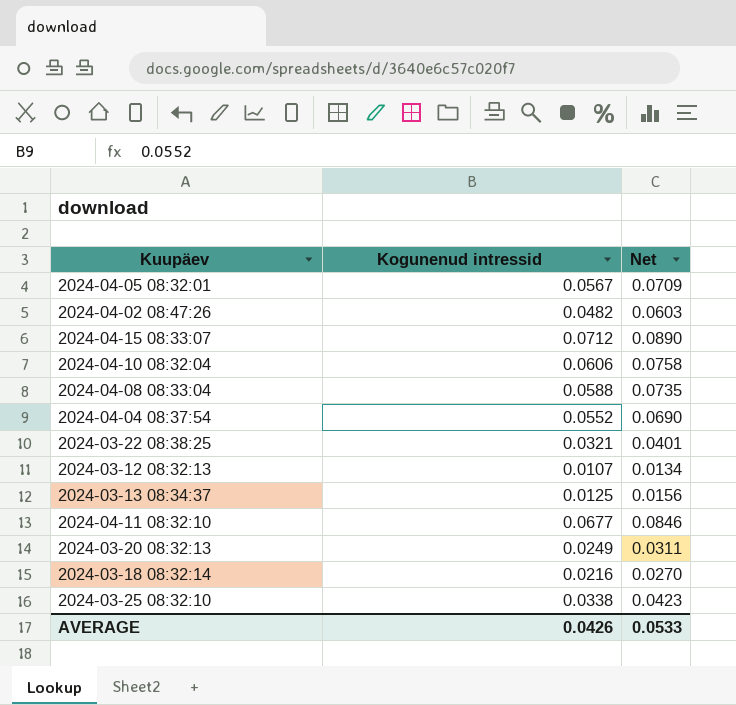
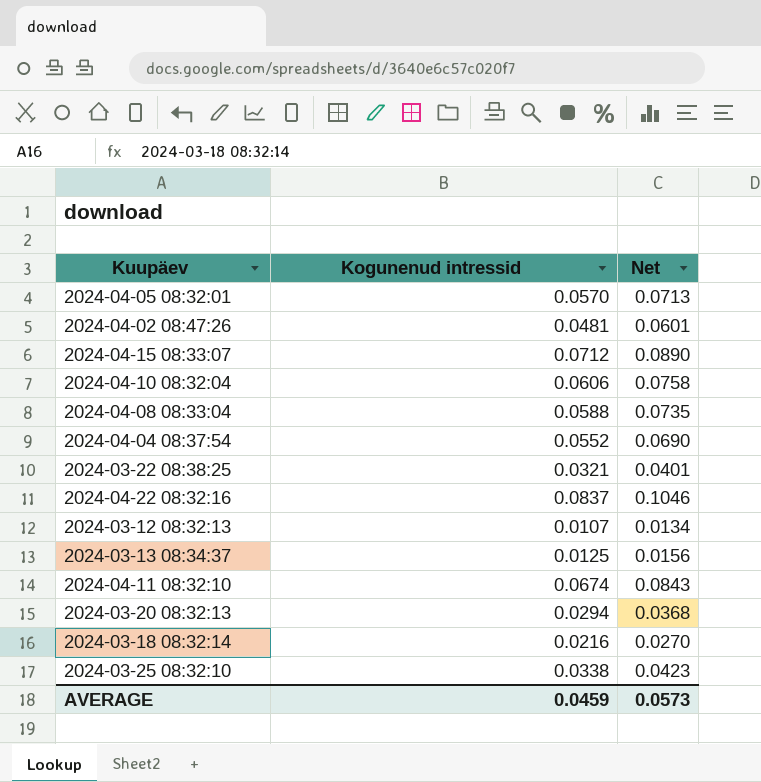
2024-04-05 08:32:01 | Kogunenud intressid: 0.0567 -> 0.0570
2024-04-05 08:32:01 | Net: 0.0709 -> 0.0713
2024-04-02 08:47:26 | Kogunenud intressid: 0.0482 -> 0.0481
2024-04-02 08:47:26 | Net: 0.0603 -> 0.0601
row 2024-04-22 08:32:16: none -> 0.0837 | 0.1046
2024-04-11 08:32:10 | Kogunenud intressid: 0.0677 -> 0.0674
2024-04-11 08:32:10 | Net: 0.0846 -> 0.0843
2024-03-20 08:32:13 | Kogunenud intressid: 0.0249 -> 0.0294
2024-03-20 08:32:13 | Net: 0.0311 -> 0.0368
AVERAGE | Kogunenud intressid: 0.0426 -> 0.0459
AVERAGE | Net: 0.0533 -> 0.0573

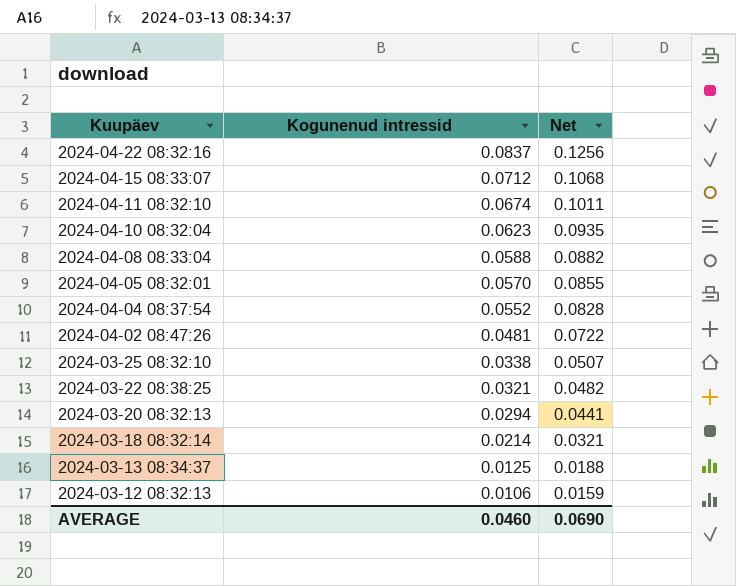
row order: none -> Kuupäev descending
column Net | formula: [Kogunenud intressid] * 1.25 -> [Kogunenud intressid] * 1.5
2024-04-10 08:32:04 | Kogunenud intressid: 0.0606 -> 0.0623
2024-03-18 08:32:14 | Kogunenud intressid: 0.0216 -> 0.0214
2024-03-12 08:32:13 | Kogunenud intressid: 0.0107 -> 0.0106
AVERAGE | Kogunenud intressid: 0.0459 -> 0.0460
AVERAGE | Net: 0.0573 -> 0.0690

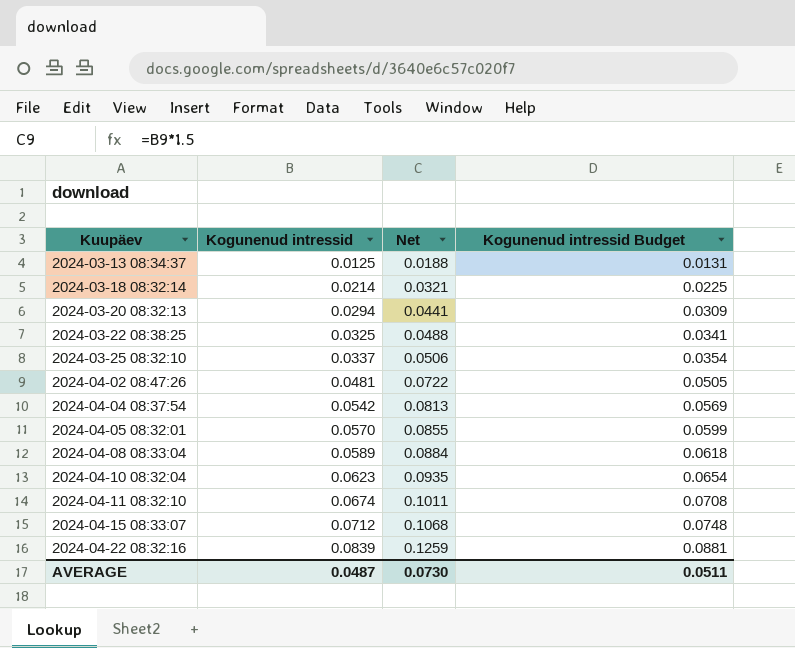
row order: Kuupäev descending -> Kuupäev ascending
column Kogunenud intressid Budget | formula: none -> [Kogunenud intressid] * 1.05
row 2024-03-12 08:32:13: 0.0106 | 0.0159 -> none
2024-03-22 08:38:25 | Kogunenud intressid: 0.0321 -> 0.0325
2024-03-22 08:38:25 | Net: 0.0482 -> 0.0488
2024-03-25 08:32:10 | Kogunenud intressid: 0.0338 -> 0.0337
2024-03-25 08:32:10 | Net: 0.0507 -> 0.0506
2024-04-04 08:37:54 | Kogunenud intressid: 0.0552 -> 0.0542
2024-04-04 08:37:54 | Net: 0.0828 -> 0.0813
2024-04-08 08:33:04 | Kogunenud intressid: 0.0588 -> 0.0589
2024-04-08 08:33:04 | Net: 0.0882 -> 0.0884
2024-04-22 08:32:16 | Kogunenud intressid: 0.0837 -> 0.0839
2024-04-22 08:32:16 | Net: 0.1256 -> 0.1259
AVERAGE | Kogunenud intressid: 0.0460 -> 0.0487
AVERAGE | Net: 0.0690 -> 0.0730

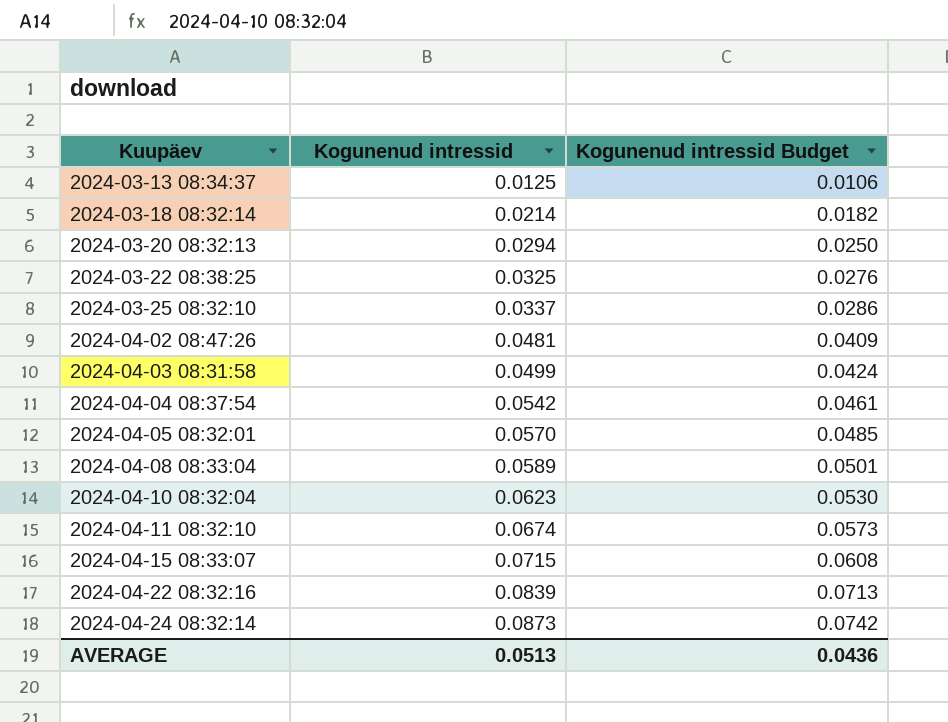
column Net | formula: [Kogunenud intressid] * 1.5 -> none
column Kogunenud intressid Budget | formula: [Kogunenud intressid] * 1.05 -> [Kogunenud intressid] * 0.85
row 2024-04-03 08:31:58: none -> 0.0499 | 0.0424
2024-04-15 08:33:07 | Kogunenud intressid: 0.0712 -> 0.0715
row 2024-04-24 08:32:14: none -> 0.0873 | 0.0742
AVERAGE | Kogunenud intressid: 0.0487 -> 0.0513
AVERAGE | Kogunenud intressid Budget: 0.0511 -> 0.0436

